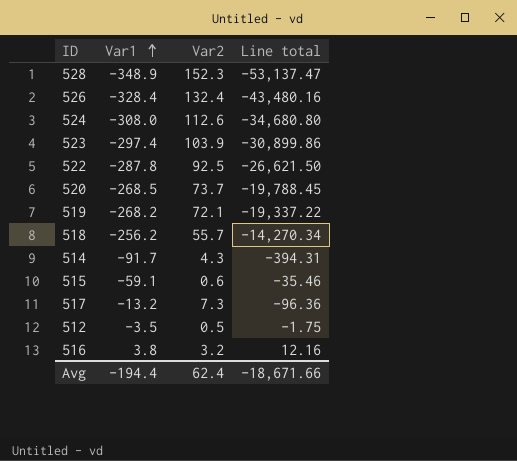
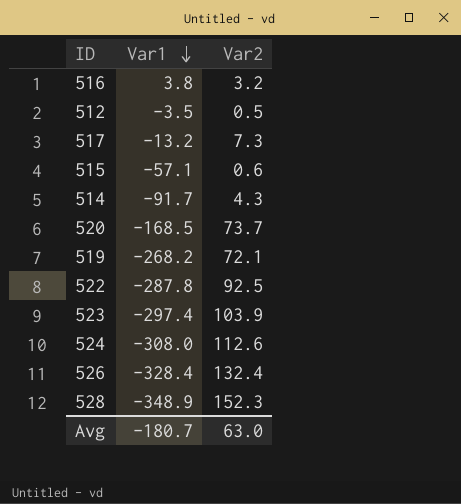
row order: Var1 ascending -> Var1 descending
column Line total | formula: [Var1] * [Var2] -> none
row 518: -256.2 | 55.7 | -14,270.34 -> none
515 | Var1: -59.1 -> -57.1
520 | Var1: -268.5 -> -168.5
Avg | Var1: -194.4 -> -180.7
Avg | Var2: 62.4 -> 63.0

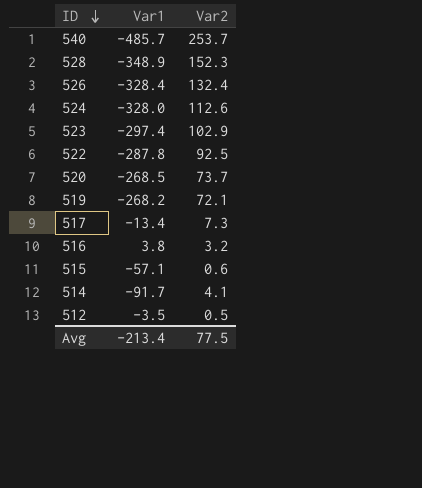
row order: Var1 descending -> ID descending
row 540: none -> -485.7 | 253.7
524 | Var1: -308.0 -> -328.0
523 | Var2: 103.9 -> 102.9
520 | Var1: -168.5 -> -268.5
517 | Var1: -13.2 -> -13.4
514 | Var2: 4.3 -> 4.1
Avg | Var1: -180.7 -> -213.4
Avg | Var2: 63.0 -> 77.5

